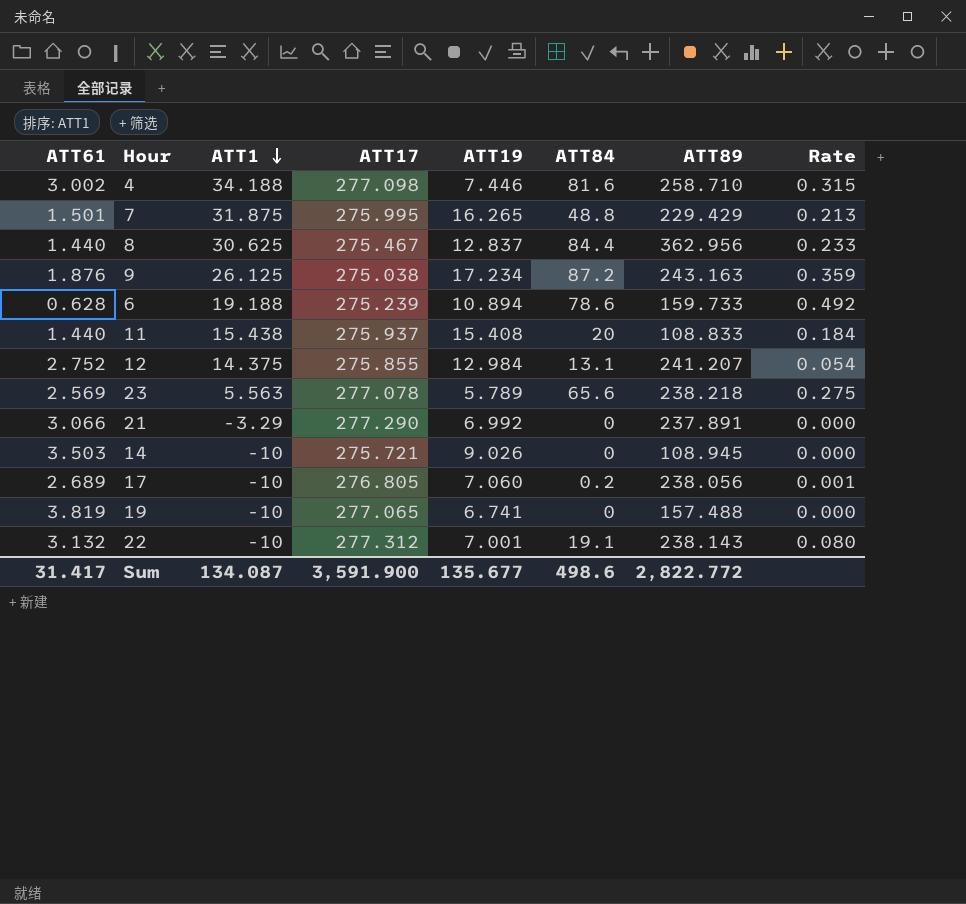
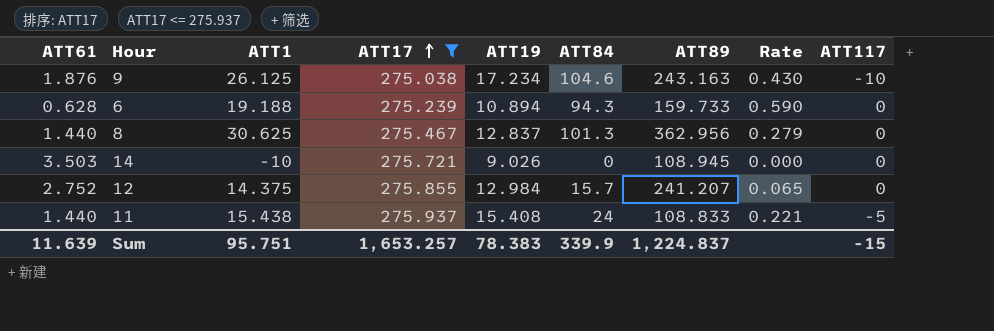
filter: none -> ATT17 <= 275.937
row order: ATT1 descending -> ATT17 ascending
column ATT117 | position: none -> 9
9 | ATT84: 87.2 -> 104.6
9 | Rate: 0.359 -> 0.430
6 | ATT84: 78.6 -> 94.3
6 | Rate: 0.492 -> 0.590
8 | ATT84: 84.4 -> 101.3
8 | Rate: 0.233 -> 0.279
12 | ATT84: 13.1 -> 15.7
12 | Rate: 0.054 -> 0.065
11 | ATT84: 20 -> 24
11 | Rate: 0.184 -> 0.221
Sum | ATT61: 31.417 -> 11.639
Sum | ATT1: 134.087 -> 95.751
Sum | ATT17: 3,591.900 -> 1,653.257
Sum | ATT19: 135.677 -> 78.383
Sum | ATT84: 498.6 -> 339.9
Sum | ATT89: 2,822.772 -> 1,224.837

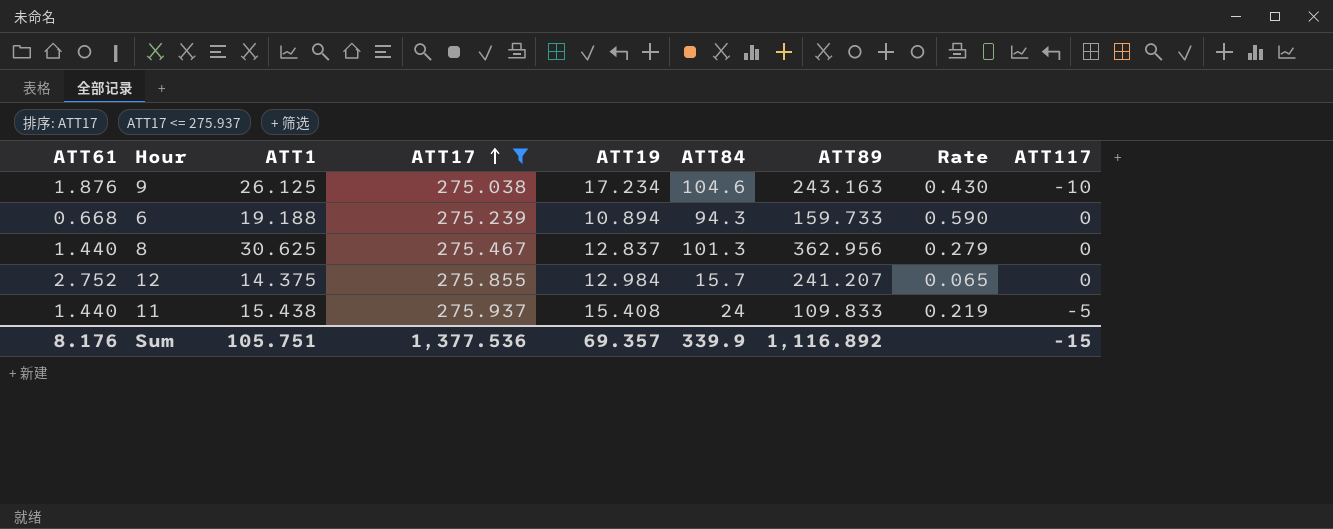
row 14: 3.503 | -10 | 275.721 | 9.026 | 0 | 108.945 | 0.000 | 0 -> none
6 | ATT61: 0.628 -> 0.668
11 | ATT89: 108.833 -> 109.833
11 | Rate: 0.221 -> 0.219
Sum | ATT61: 11.639 -> 8.176
Sum | ATT1: 95.751 -> 105.751
Sum | ATT17: 1,653.257 -> 1,377.536
Sum | ATT19: 78.383 -> 69.357
Sum | ATT89: 1,224.837 -> 1,116.892

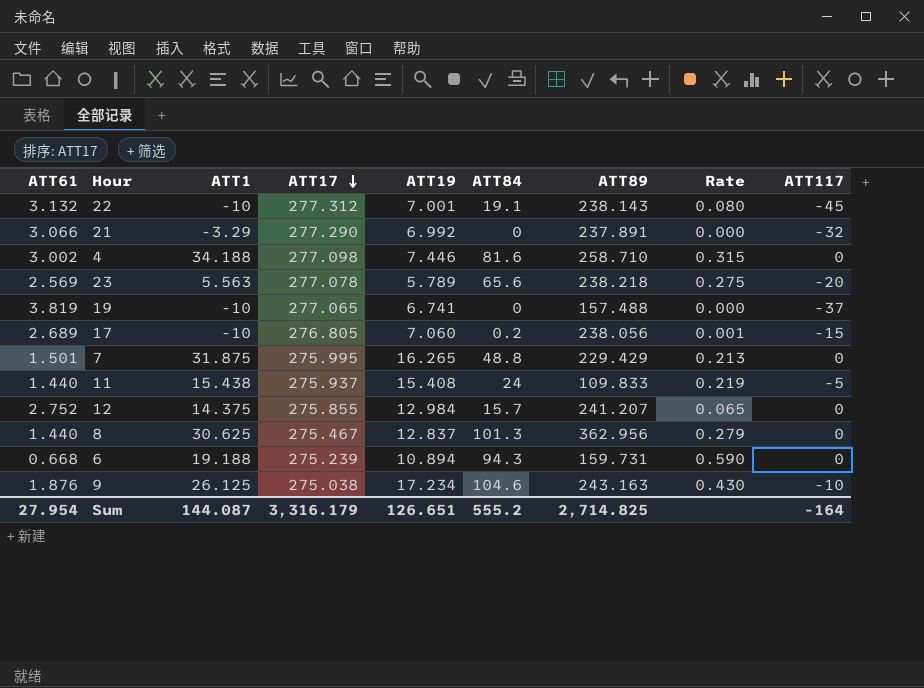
filter: ATT17 <= 275.937 -> none
row order: ATT17 ascending -> ATT17 descending
6 | ATT89: 159.733 -> 159.731
Sum | ATT61: 8.176 -> 27.954
Sum | ATT1: 105.751 -> 144.087
Sum | ATT17: 1,377.536 -> 3,316.179
Sum | ATT19: 69.357 -> 126.651
Sum | ATT84: 339.9 -> 555.2
Sum | ATT89: 1,116.892 -> 2,714.825
Sum | ATT117: -15 -> -164

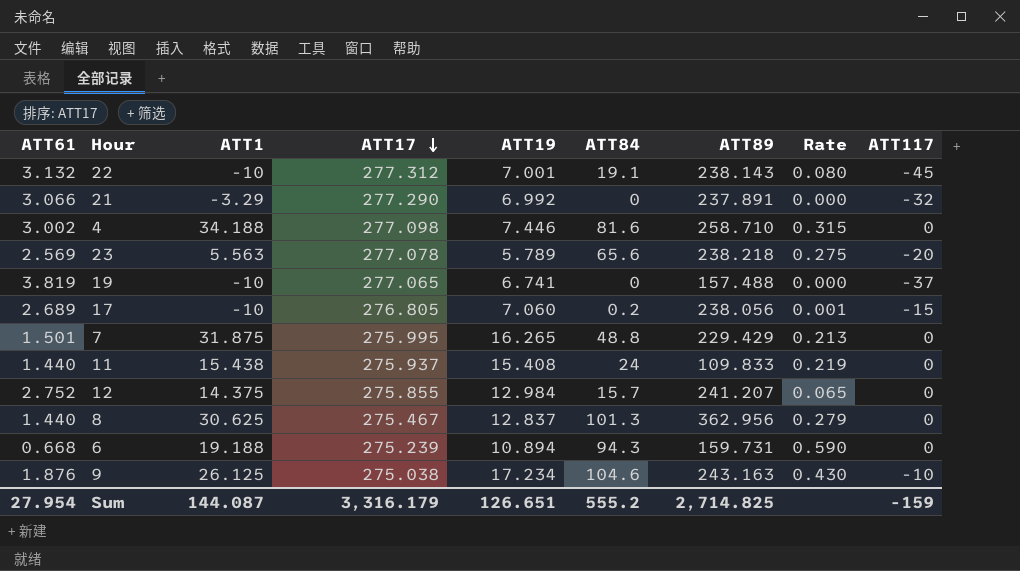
11 | ATT117: -5 -> 0
Sum | ATT117: -164 -> -159

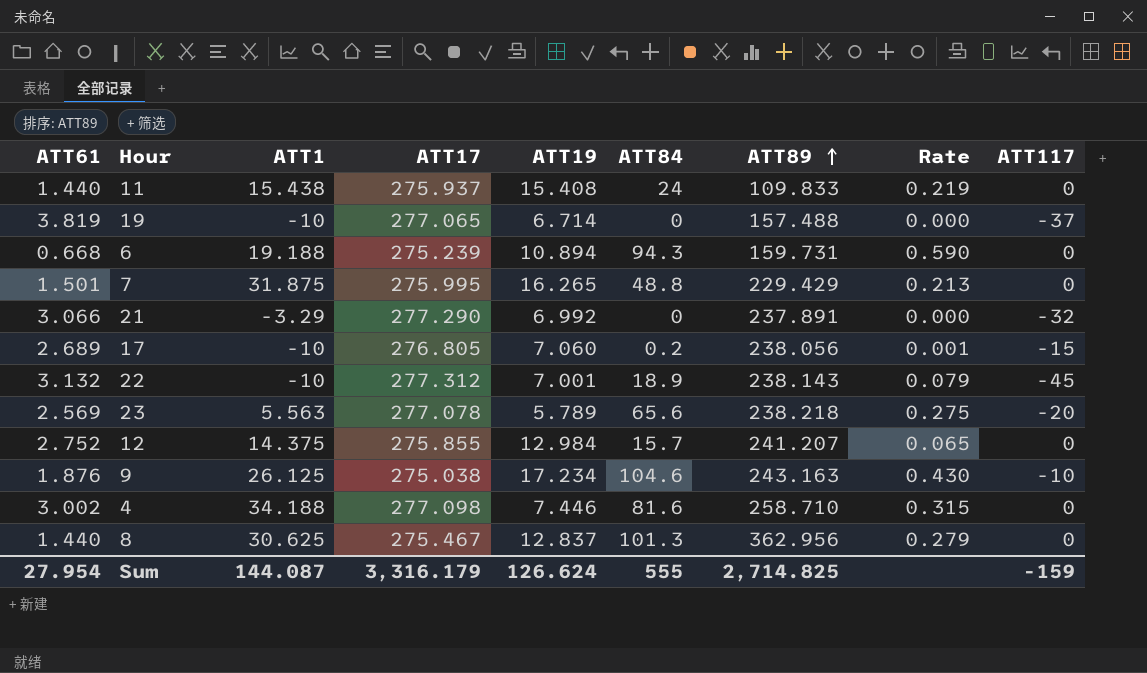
row order: ATT17 descending -> ATT89 ascending
19 | ATT19: 6.741 -> 6.714
22 | ATT84: 19.1 -> 18.9
22 | Rate: 0.080 -> 0.079
Sum | ATT19: 126.651 -> 126.624
Sum | ATT84: 555.2 -> 555

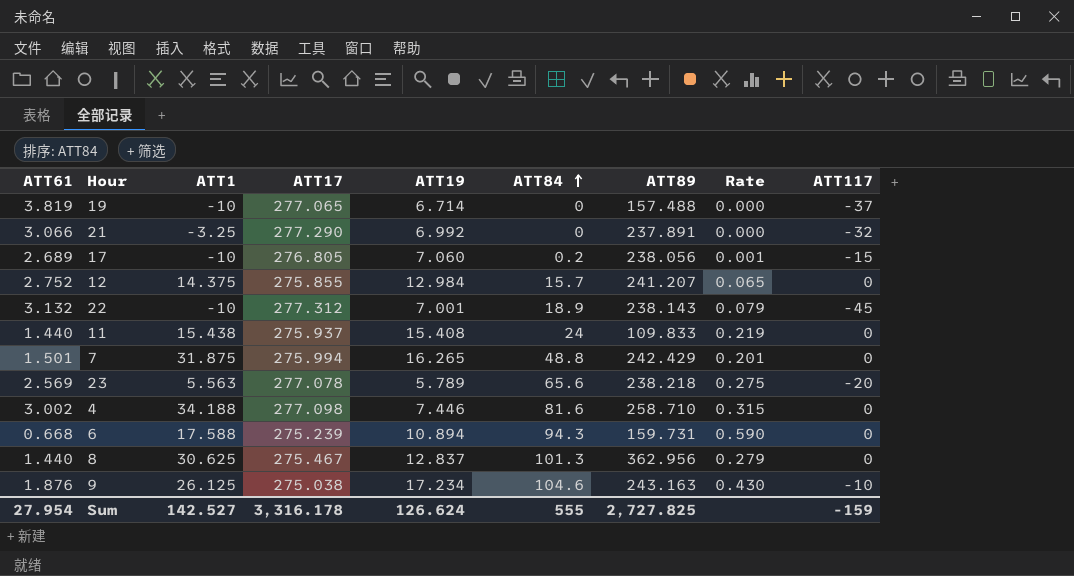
row order: ATT89 ascending -> ATT84 ascending
21 | ATT1: -3.29 -> -3.25
7 | ATT17: 275.995 -> 275.994
7 | ATT89: 229.429 -> 242.429
7 | Rate: 0.213 -> 0.201
6 | ATT1: 19.188 -> 17.588
Sum | ATT1: 144.087 -> 142.527
Sum | ATT17: 3,316.179 -> 3,316.178
Sum | ATT89: 2,714.825 -> 2,727.825

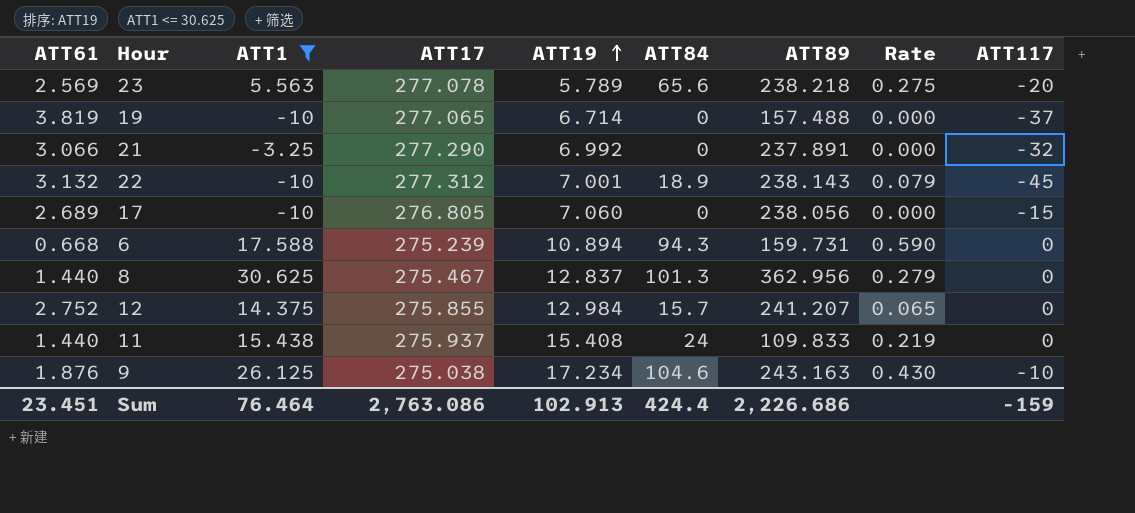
filter: none -> ATT1 <= 30.625
row order: ATT84 ascending -> ATT19 ascending
17 | ATT84: 0.2 -> 0
17 | Rate: 0.001 -> 0.000
Sum | ATT61: 27.954 -> 23.451
Sum | ATT1: 142.527 -> 76.464
Sum | ATT17: 3,316.178 -> 2,763.086
Sum | ATT19: 126.624 -> 102.913
Sum | ATT84: 555 -> 424.4
Sum | ATT89: 2,727.825 -> 2,226.686

